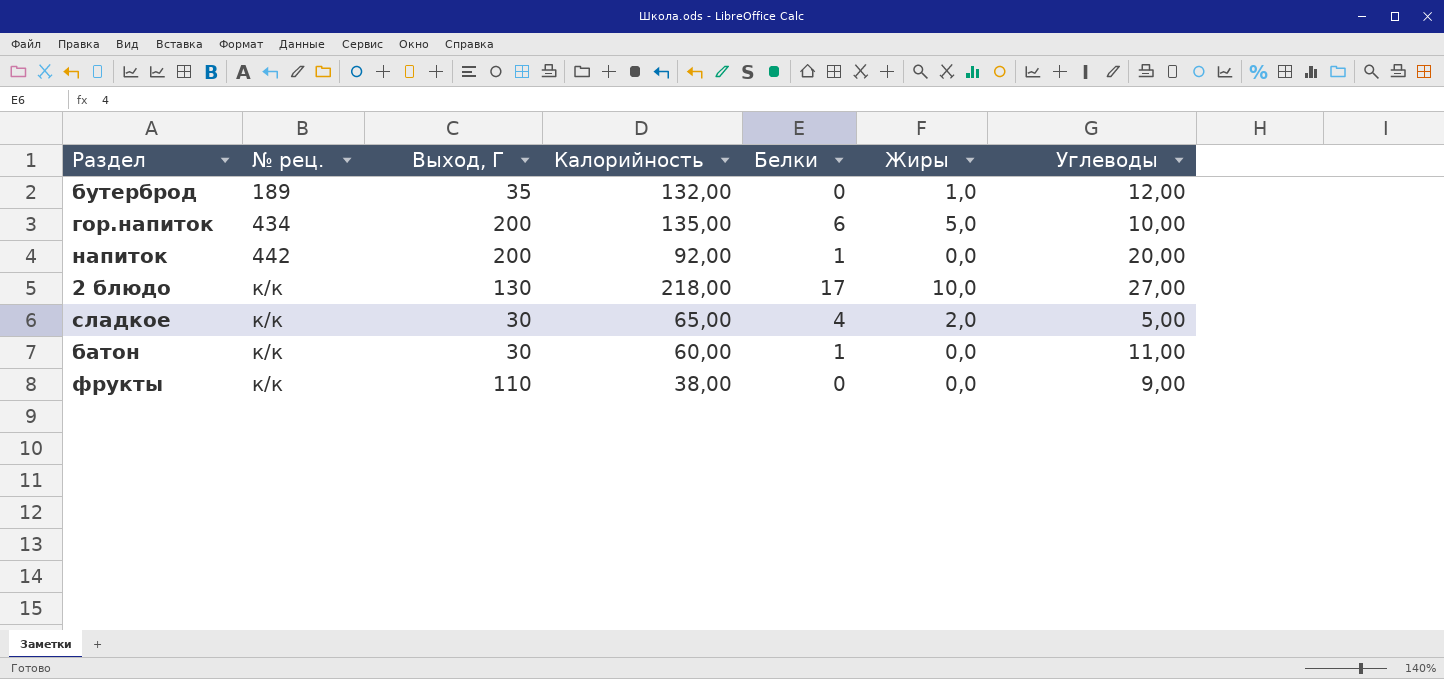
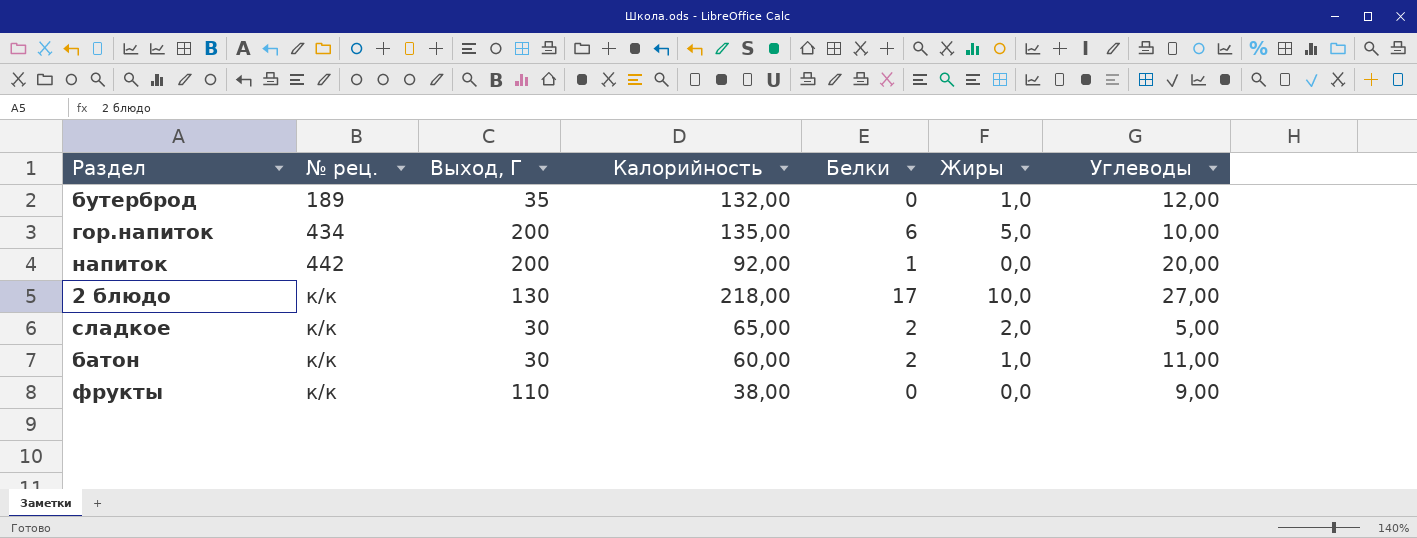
сладкое | Белки: 4 -> 2
батон | Белки: 1 -> 2
батон | Жиры: 0,0 -> 1,0

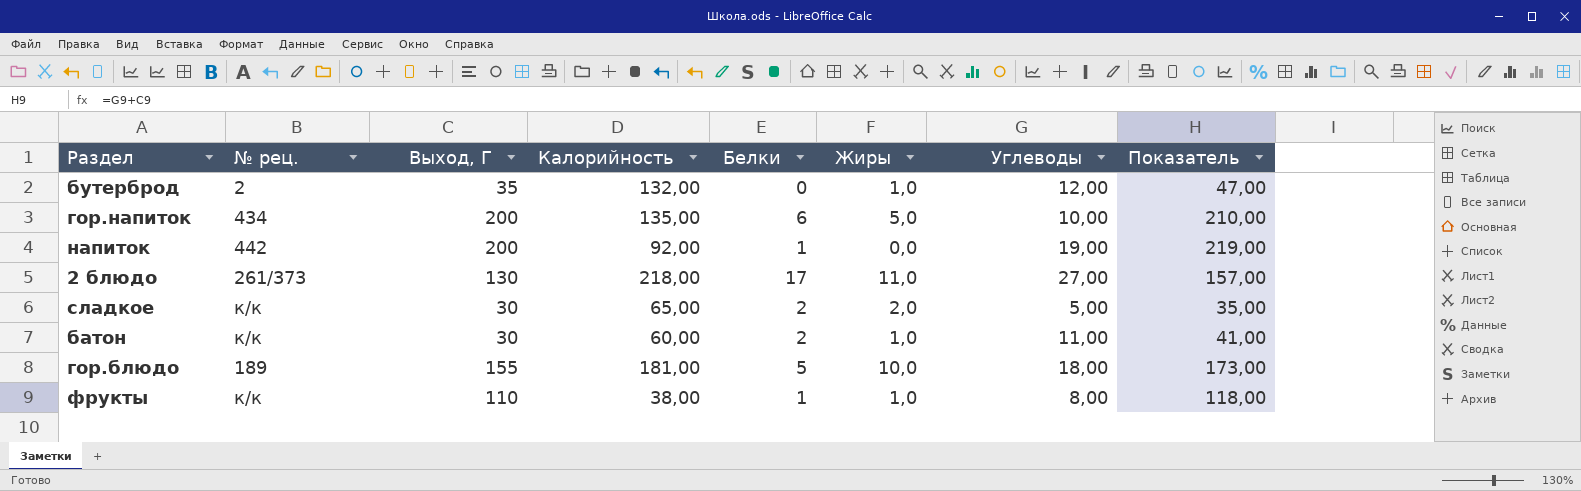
column Показатель | formula: none -> [Выход, Г] + [Углеводы]
бутерброд | № рец.: 189 -> 2
напиток | Углеводы: 20,00 -> 19,00
2 блюдо | № рец.: к/к -> 261/373
2 блюдо | Жиры: 10,0 -> 11,0
row гор.блюдо: none -> 189 | 155 | 181,00 | 5 | 10,0 | 18,00 | 173,00
фрукты | Белки: 0 -> 1
фрукты | Жиры: 0,0 -> 1,0
фрукты | Углеводы: 9,00 -> 8,00

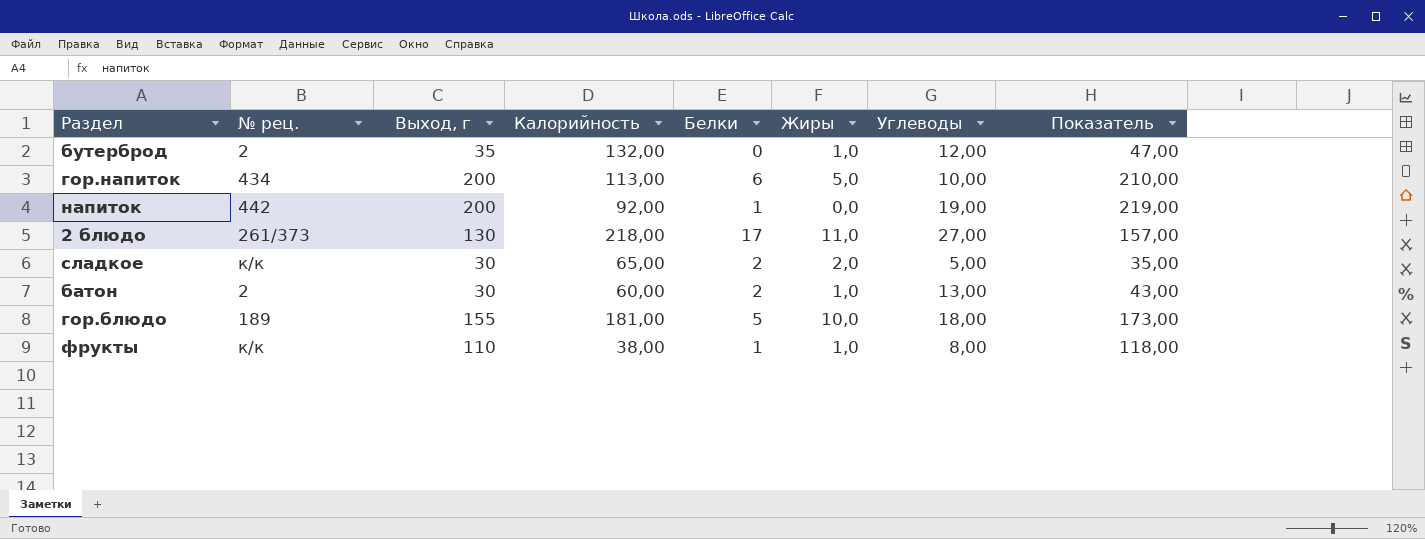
column name: Выход, Г -> Выход, г
гор.напиток | Калорийность: 135,00 -> 113,00
батон | № рец.: к/к -> 2
батон | Углеводы: 11,00 -> 13,00
батон | Показатель: 41,00 -> 43,00

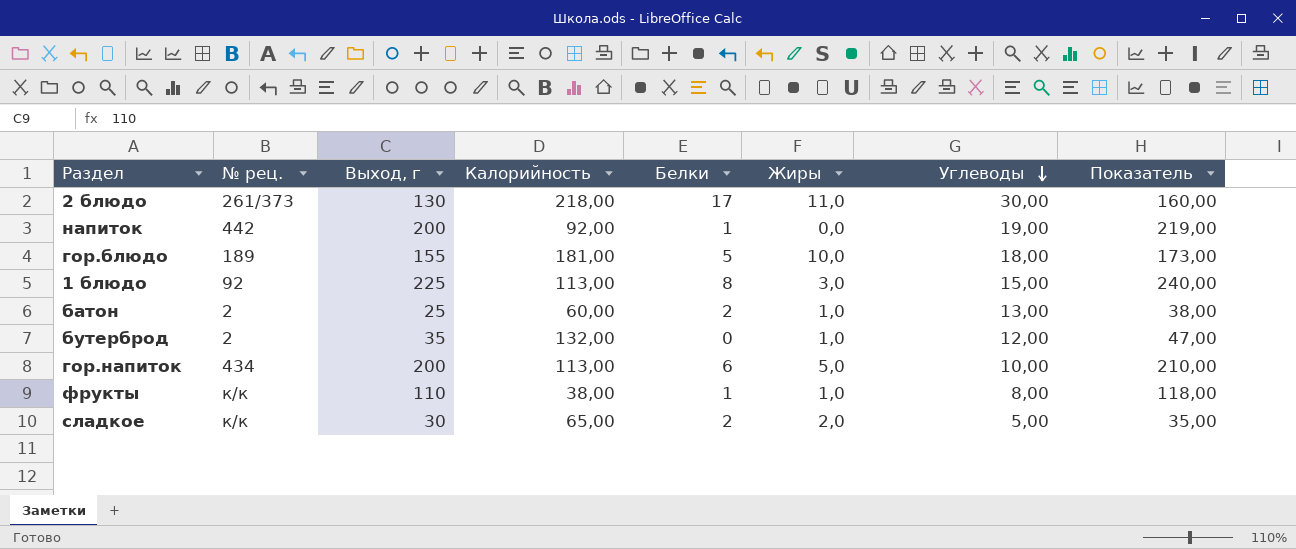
row order: none -> Углеводы descending
2 блюдо | Углеводы: 27,00 -> 30,00
2 блюдо | Показатель: 157,00 -> 160,00
row 1 блюдо: none -> 92 | 225 | 113,00 | 8 | 3,0 | 15,00 | 240,00
батон | Выход, г: 30 -> 25
батон | Показатель: 43,00 -> 38,00

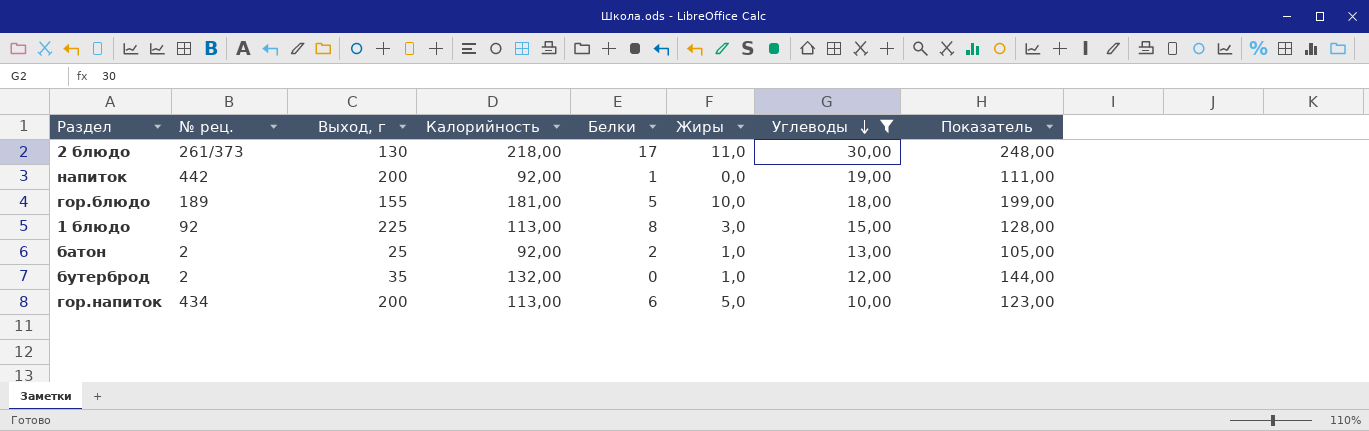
filter: none -> Углеводы >= 10,00
column Показатель | formula: [Выход, г] + [Углеводы] -> [Калорийность] + [Углеводы]
батон | Калорийность: 60,00 -> 92,00

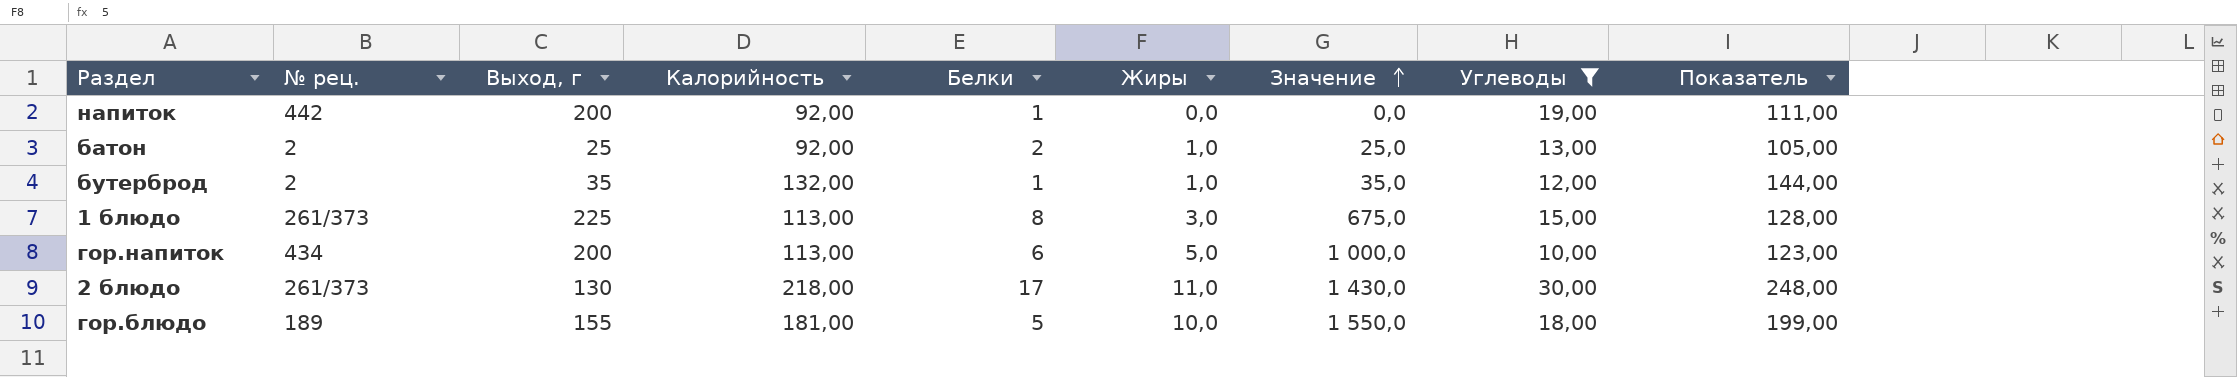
row order: Углеводы descending -> Значение ascending
column Значение | formula: none -> [Выход, г] * [Жиры]
бутерброд | Белки: 0 -> 1
1 блюдо | № рец.: 92 -> 261/373

